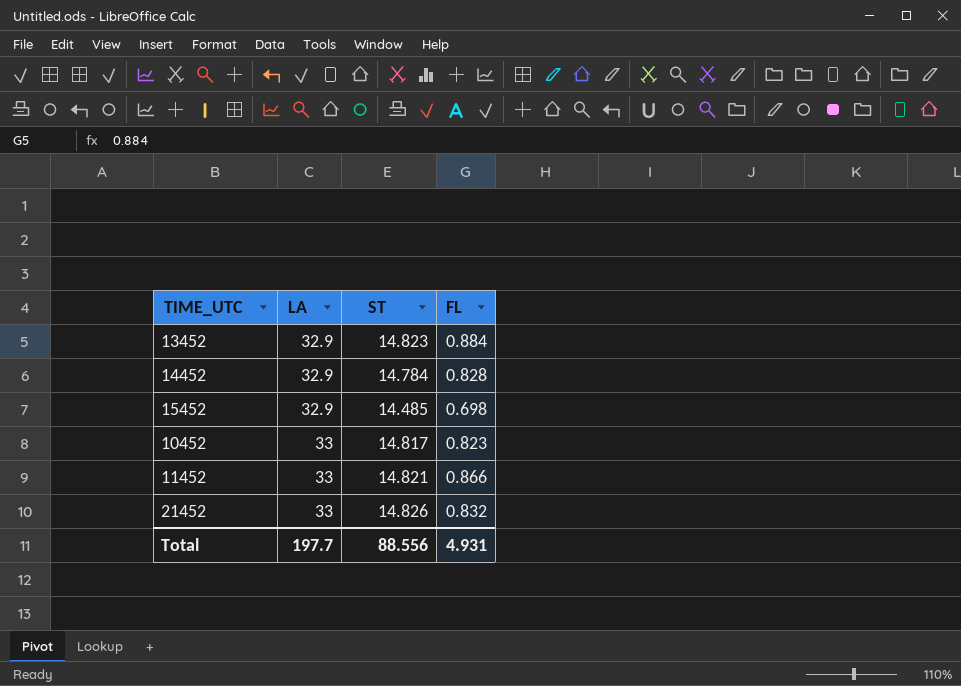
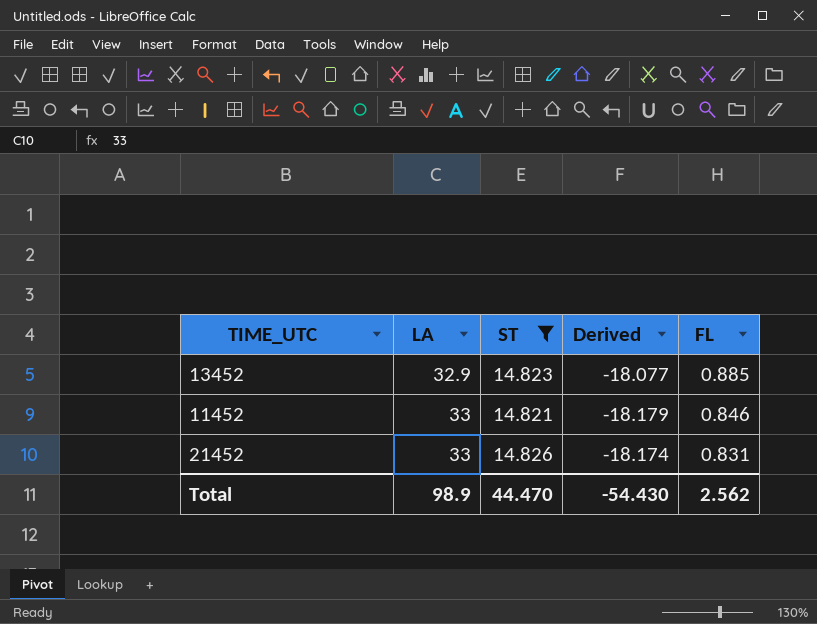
filter: none -> ST >= 14.821
column Derived | formula: none -> [ST] - [LA]
13452 | FL: 0.884 -> 0.885
11452 | FL: 0.866 -> 0.846
21452 | FL: 0.832 -> 0.831
Total | LA: 197.7 -> 98.9
Total | ST: 88.556 -> 44.470
Total | FL: 4.931 -> 2.562

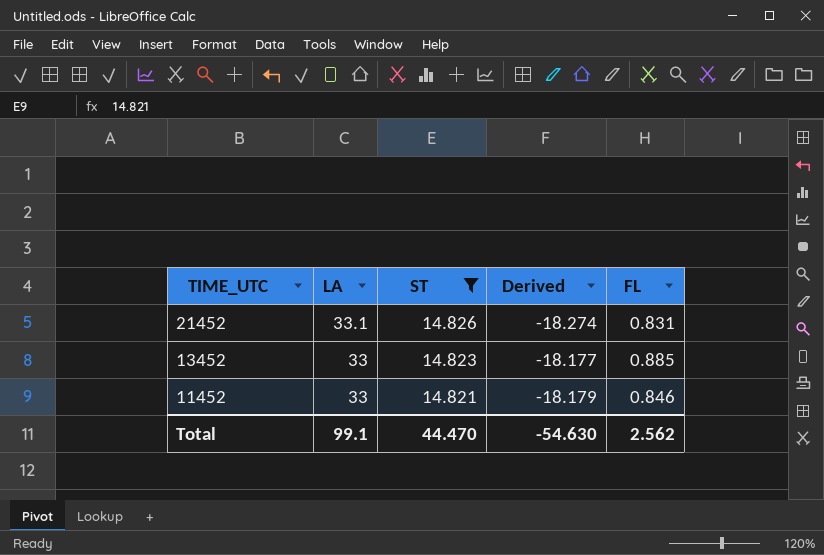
row order: LA ascending -> TIME_UTC descending
21452 | LA: 33 -> 33.1
21452 | Derived: -18.174 -> -18.274
13452 | LA: 32.9 -> 33
13452 | Derived: -18.077 -> -18.177
Total | LA: 98.9 -> 99.1
Total | Derived: -54.430 -> -54.630

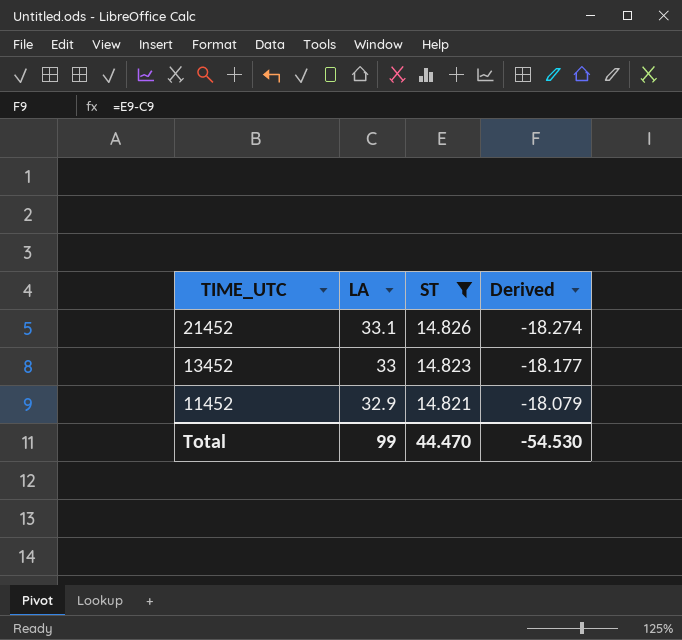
column FL | position: 5 -> none
11452 | LA: 33 -> 32.9
11452 | Derived: -18.179 -> -18.079
Total | LA: 99.1 -> 99
Total | Derived: -54.630 -> -54.530

